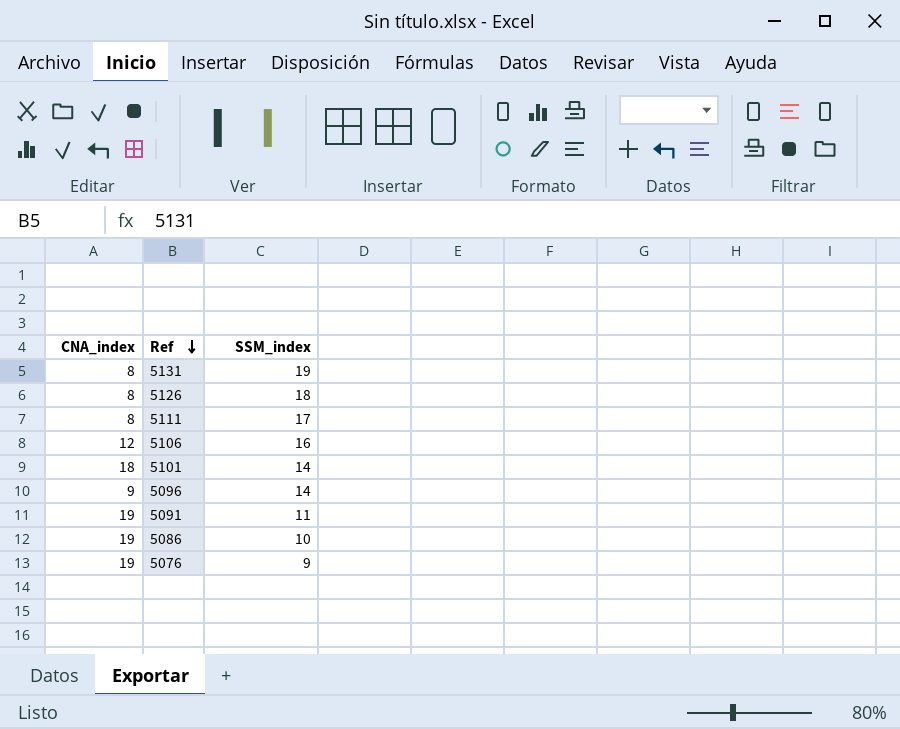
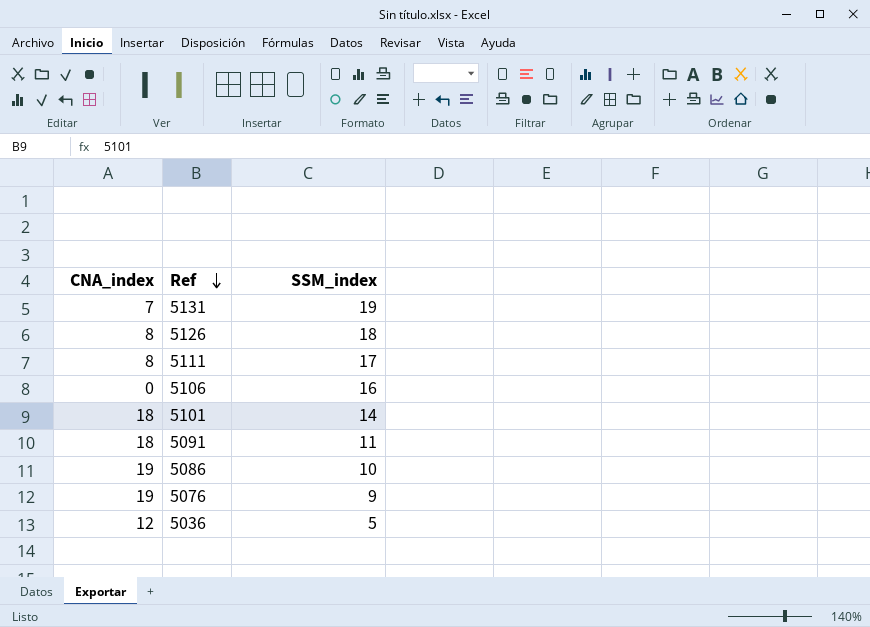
row 5096: 9 | 14 -> none
5131 | CNA_index: 8 -> 7
5106 | CNA_index: 12 -> 0
5091 | CNA_index: 19 -> 18
row 5036: none -> 12 | 5

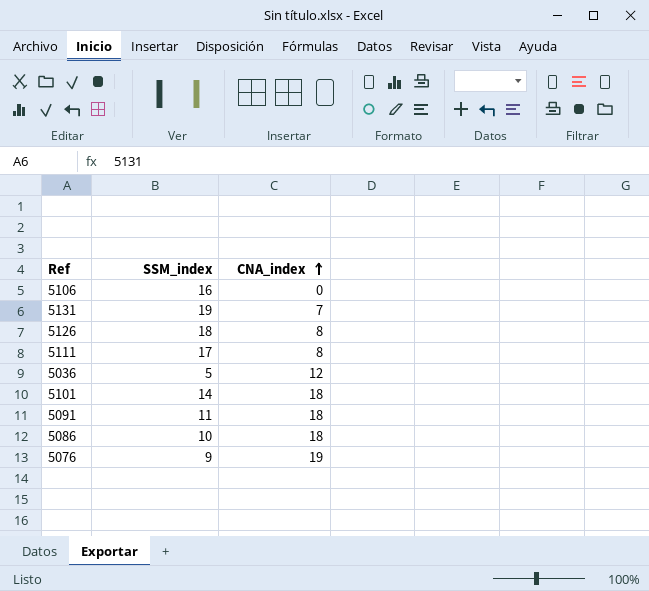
row order: Ref descending -> CNA_index ascending
column CNA_index | position: 1 -> 3
5086 | CNA_index: 19 -> 18

